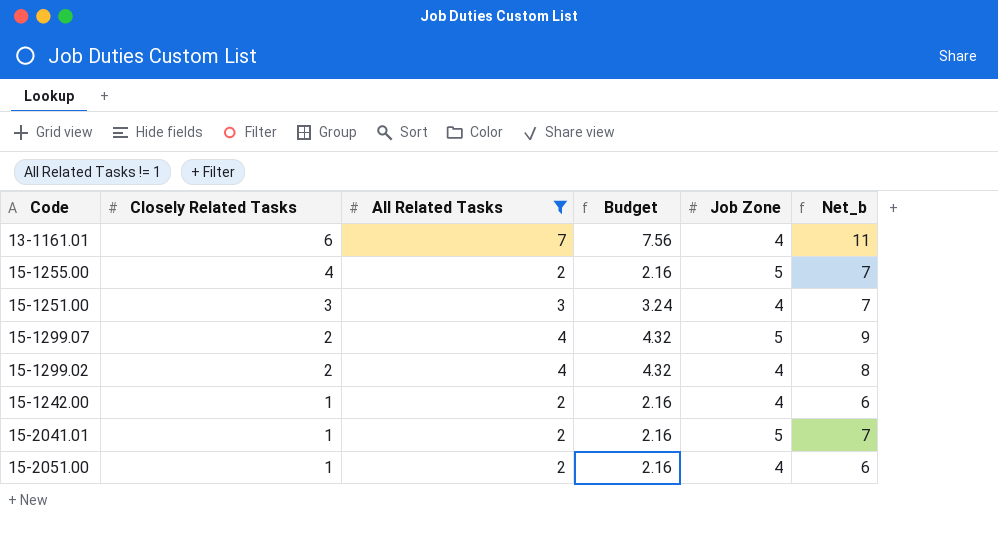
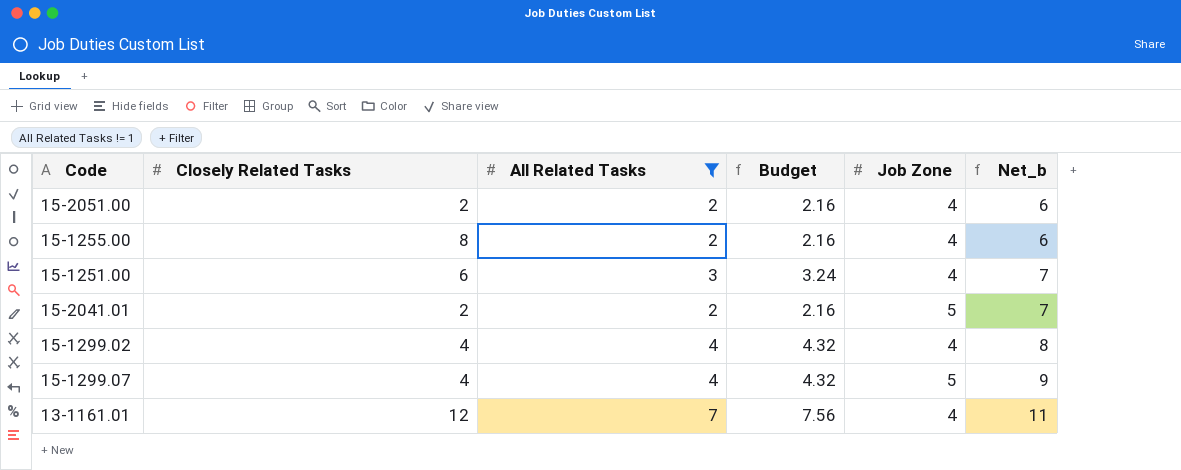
row order: Closely Related Tasks descending -> Net_b ascending
row 15-1242.00: 1 | 2 | 2.16 | 4 | 6 -> none
15-2051.00 | Closely Related Tasks: 1 -> 2
15-1255.00 | Closely Related Tasks: 4 -> 8
15-1255.00 | Job Zone: 5 -> 4
15-1255.00 | Net_b: 7 -> 6
15-1251.00 | Closely Related Tasks: 3 -> 6
15-2041.01 | Closely Related Tasks: 1 -> 2
15-1299.02 | Closely Related Tasks: 2 -> 4
15-1299.07 | Closely Related Tasks: 2 -> 4
13-1161.01 | Closely Related Tasks: 6 -> 12

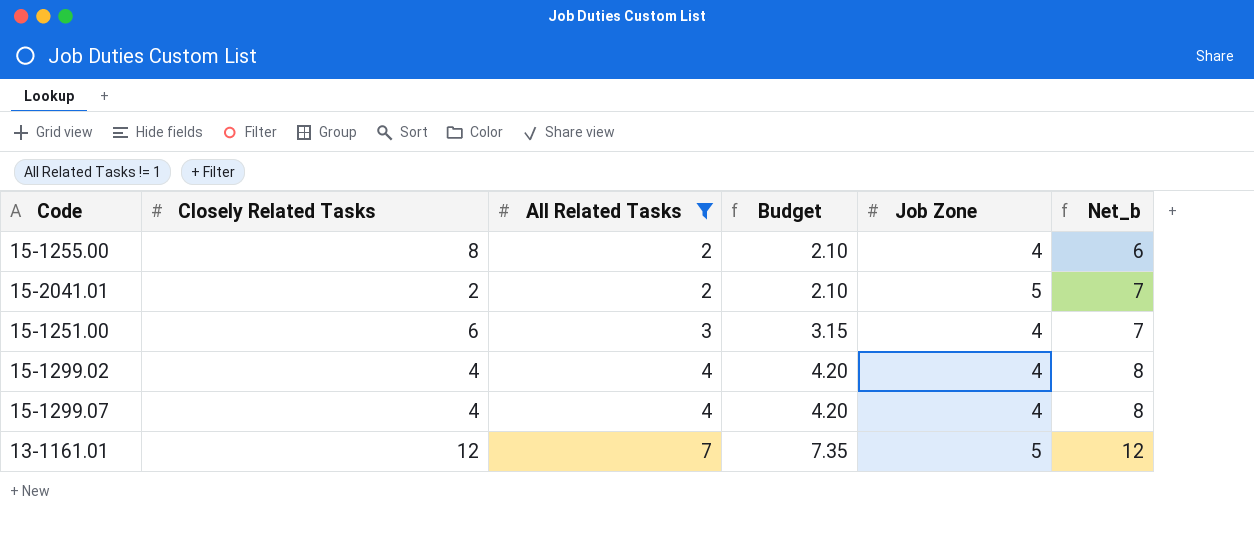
row order: Net_b ascending -> All Related Tasks ascending
column Budget | formula: [All Related Tasks] * 1.08 -> [All Related Tasks] * 1.05
row 15-2051.00: 2 | 2 | 2.16 | 4 | 6 -> none
15-1299.07 | Job Zone: 5 -> 4
15-1299.07 | Net_b: 9 -> 8
13-1161.01 | Job Zone: 4 -> 5
13-1161.01 | Net_b: 11 -> 12

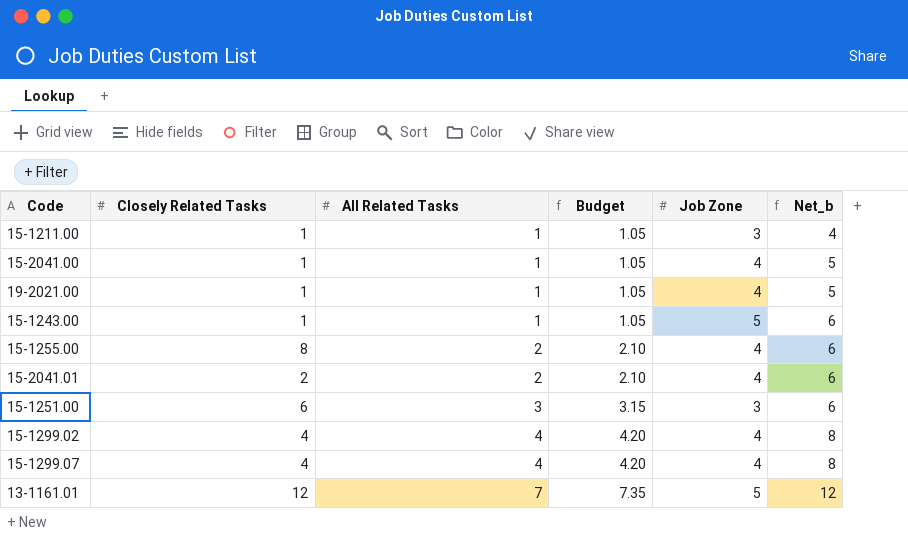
filter: All Related Tasks != 1 -> none
15-2041.01 | Job Zone: 5 -> 4
15-2041.01 | Net_b: 7 -> 6
15-1251.00 | Job Zone: 4 -> 3
15-1251.00 | Net_b: 7 -> 6

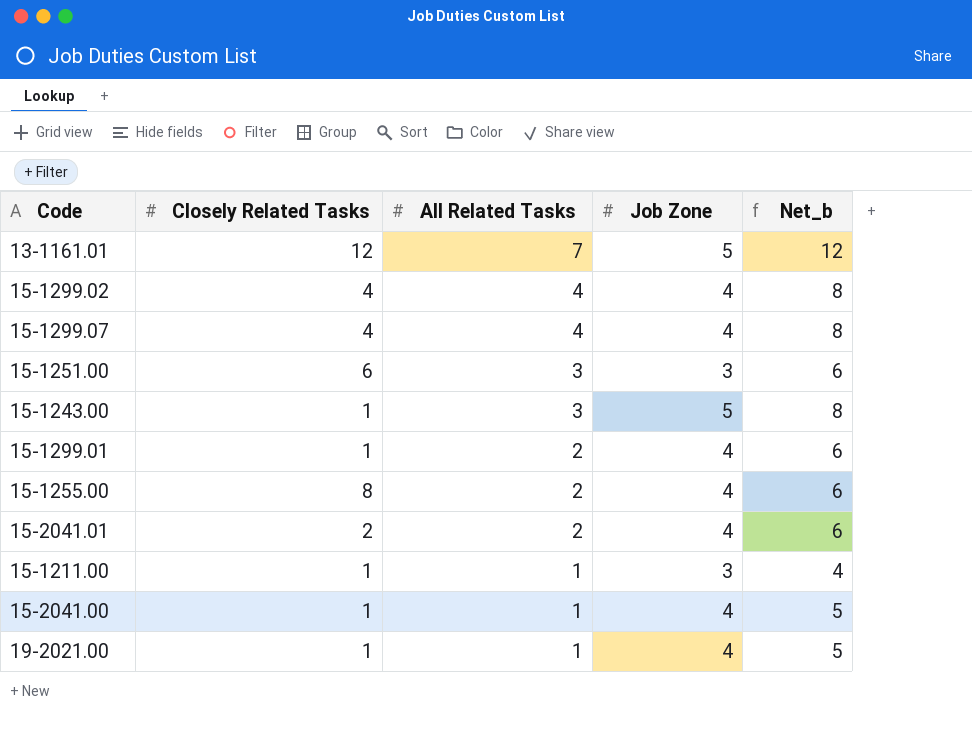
row order: All Related Tasks ascending -> All Related Tasks descending
column Budget | formula: [All Related Tasks] * 1.05 -> none
15-1243.00 | All Related Tasks: 1 -> 3
15-1243.00 | Net_b: 6 -> 8
row 15-1299.01: none -> 1 | 2 | 4 | 6

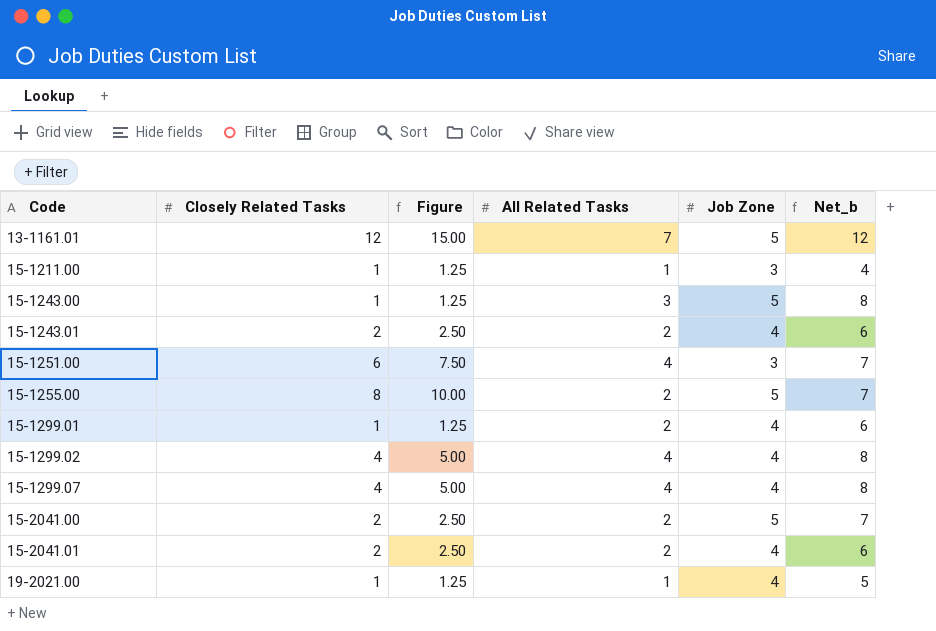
row order: All Related Tasks descending -> Code ascending
column Figure | formula: none -> [Closely Related Tasks] * 1.25
row 15-1243.01: none -> 2 | 2.50 | 2 | 4 | 6
15-1251.00 | All Related Tasks: 3 -> 4
15-1251.00 | Net_b: 6 -> 7
15-1255.00 | Job Zone: 4 -> 5
15-1255.00 | Net_b: 6 -> 7
15-2041.00 | Closely Related Tasks: 1 -> 2
15-2041.00 | All Related Tasks: 1 -> 2
15-2041.00 | Job Zone: 4 -> 5
15-2041.00 | Net_b: 5 -> 7

